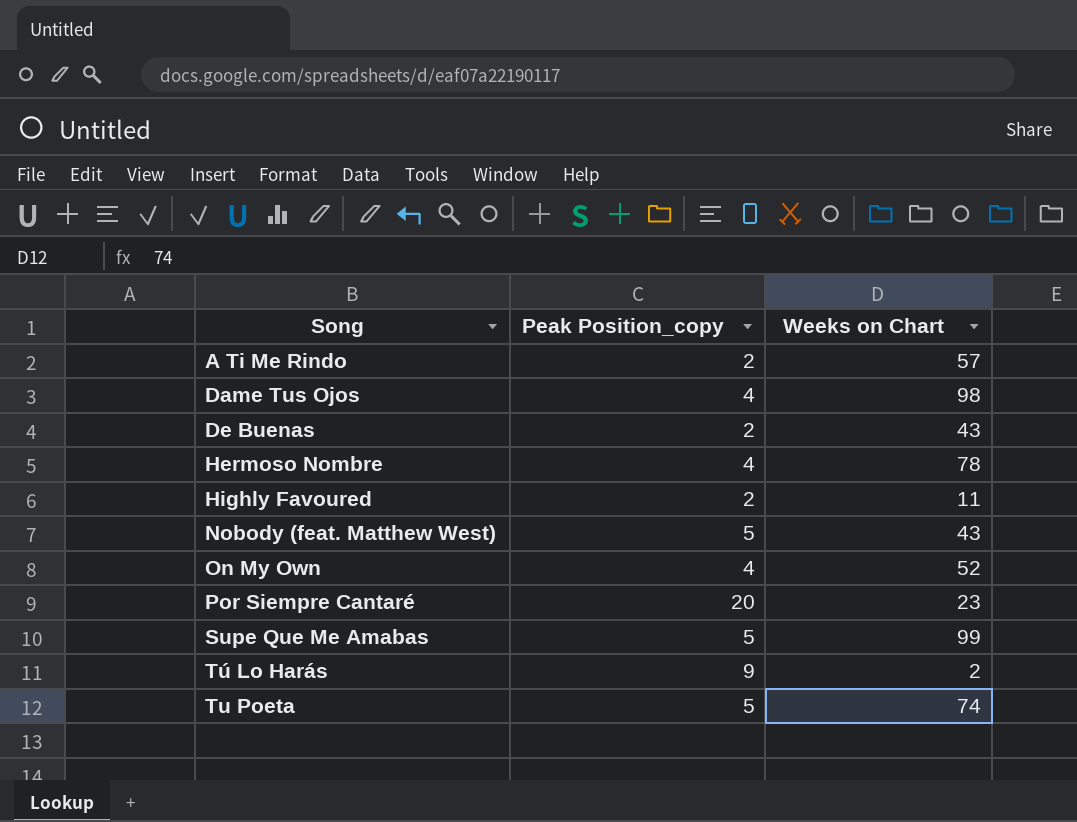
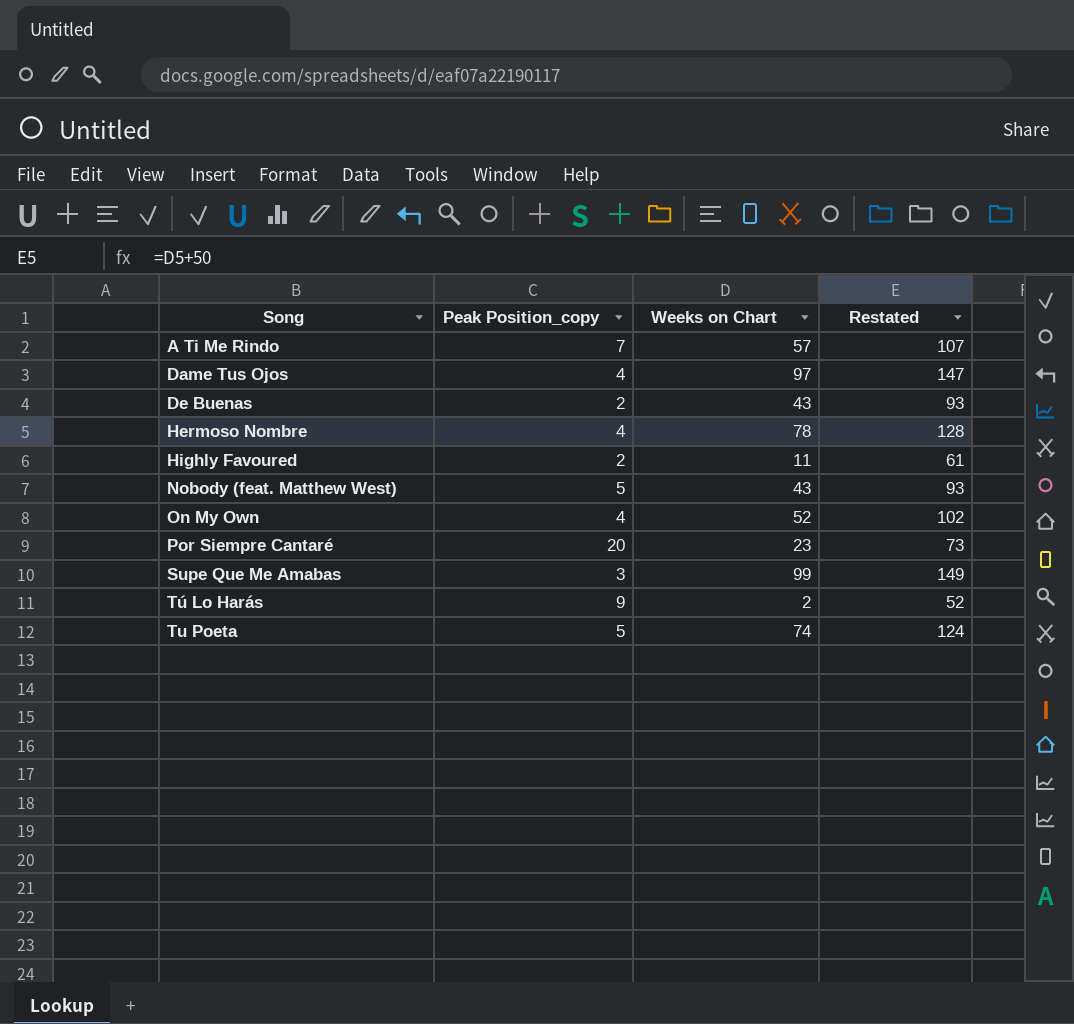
column Restated | formula: none -> [Weeks on Chart] + 50
A Ti Me Rindo | Peak Position_copy: 2 -> 7
Dame Tus Ojos | Weeks on Chart: 98 -> 97
Supe Que Me Amabas | Peak Position_copy: 5 -> 3

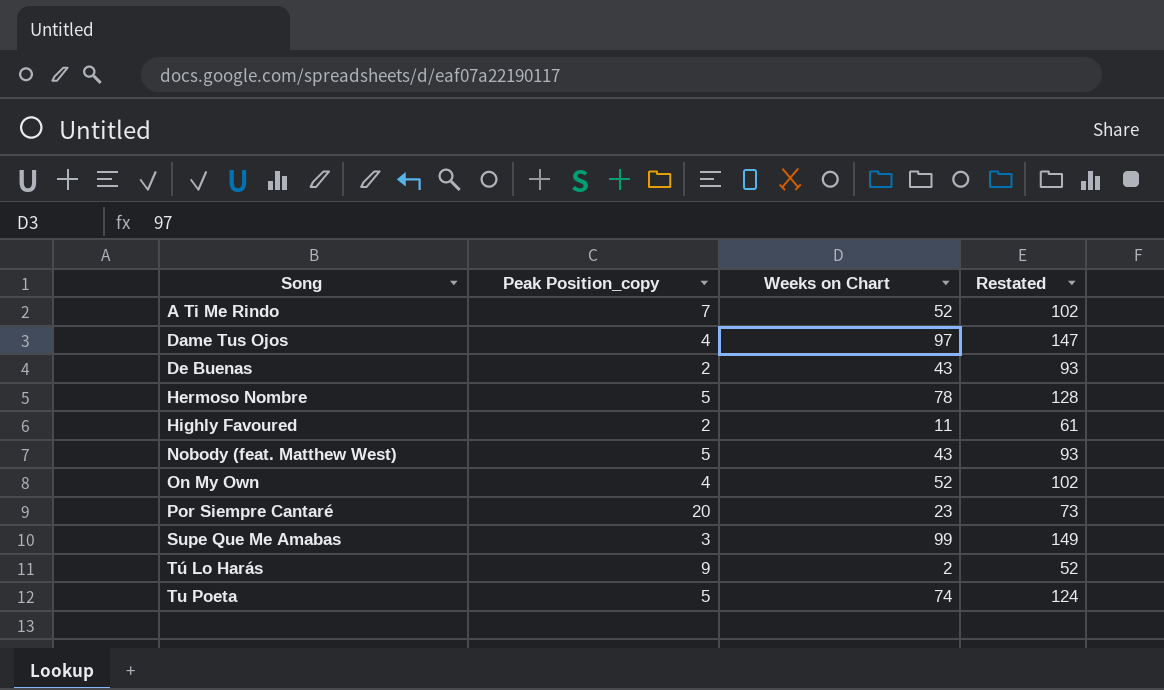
A Ti Me Rindo | Weeks on Chart: 57 -> 52
A Ti Me Rindo | Restated: 107 -> 102
Hermoso Nombre | Peak Position_copy: 4 -> 5

